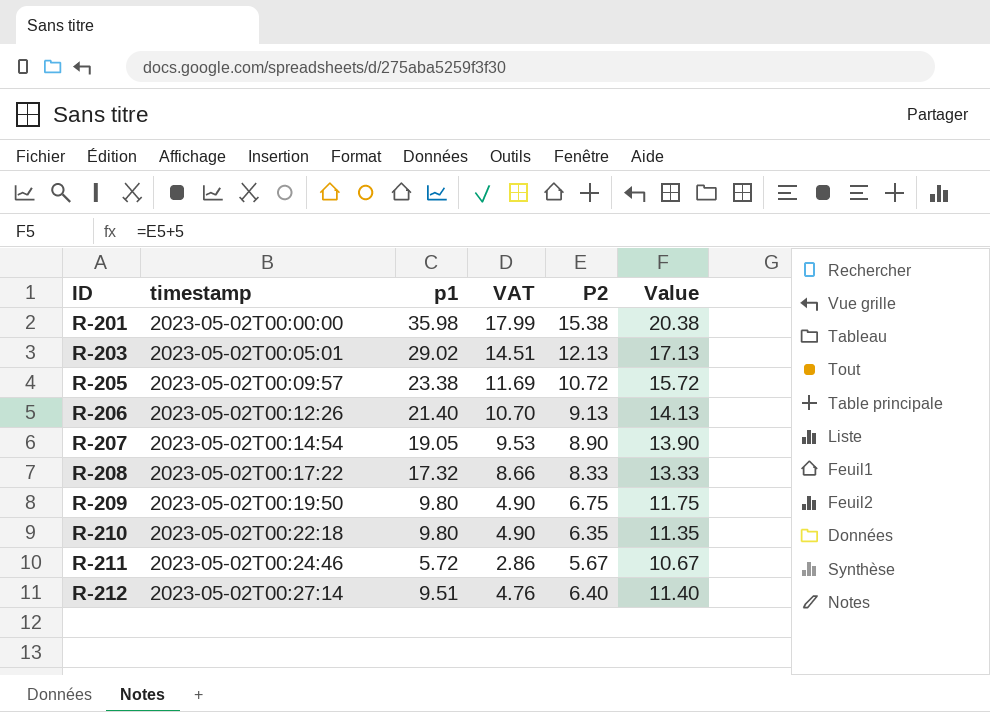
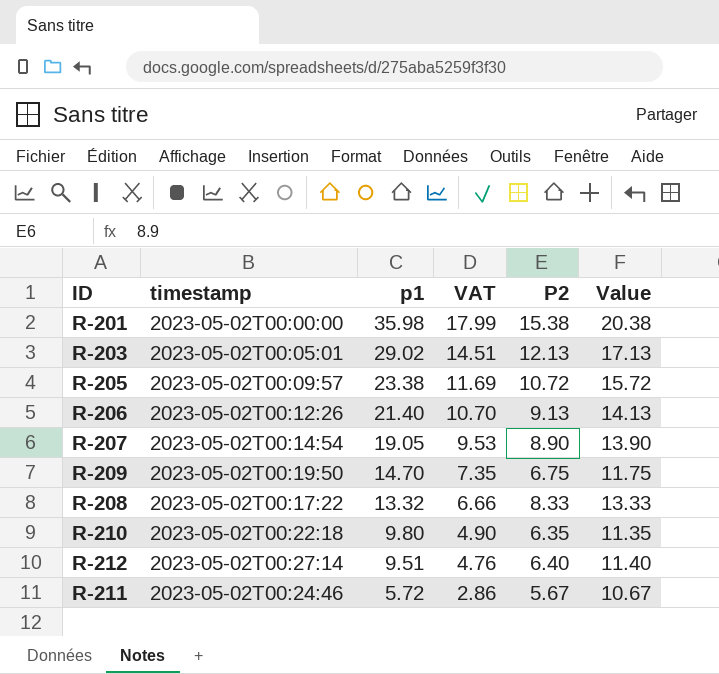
row order: ID ascending -> p1 descending
R-209 | p1: 9.80 -> 14.70
R-209 | VAT: 4.90 -> 7.35
R-208 | p1: 17.32 -> 13.32
R-208 | VAT: 8.66 -> 6.66

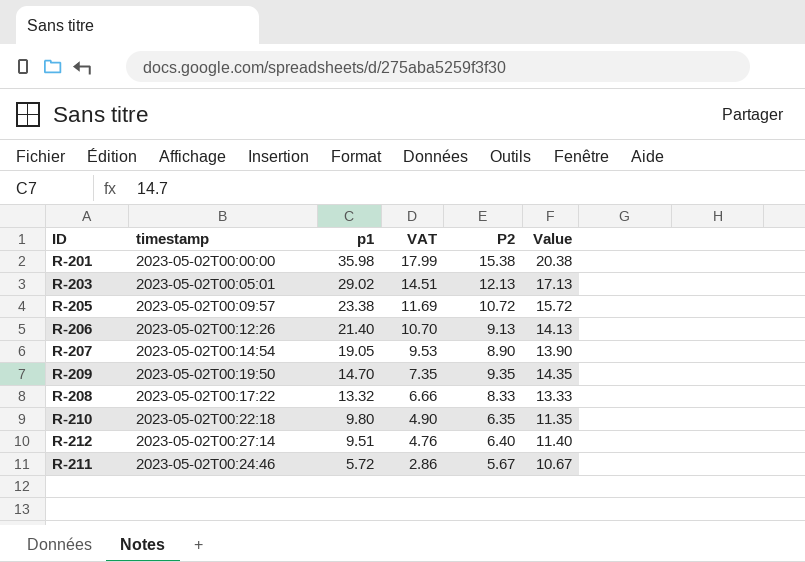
R-209 | P2: 6.75 -> 9.35
R-209 | Value: 11.75 -> 14.35

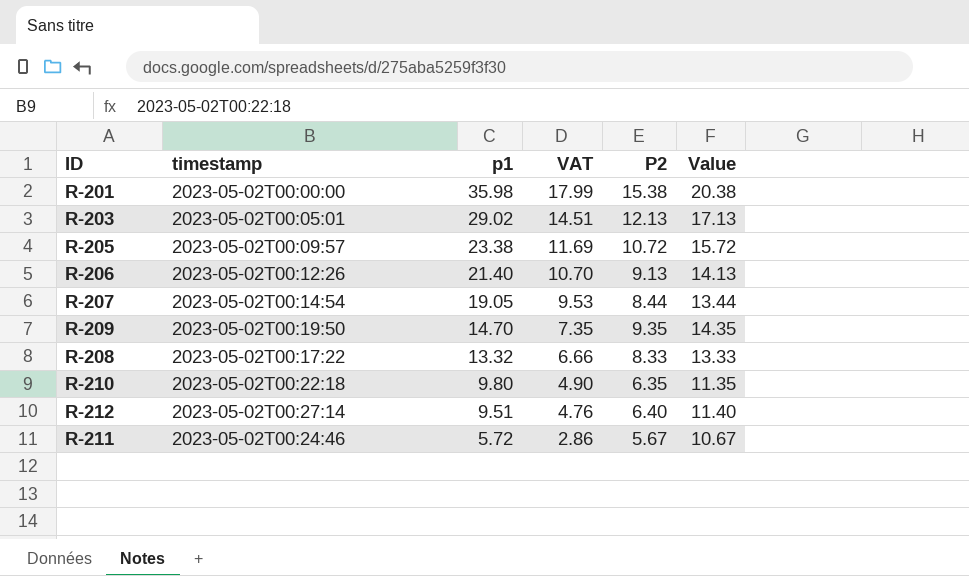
R-207 | P2: 8.90 -> 8.44
R-207 | Value: 13.90 -> 13.44

